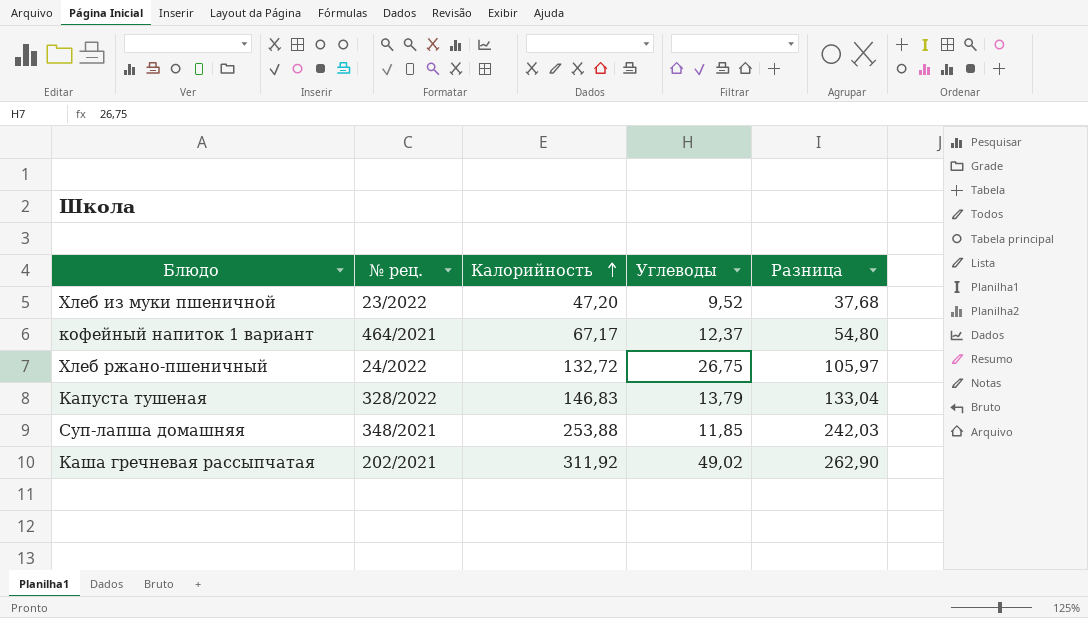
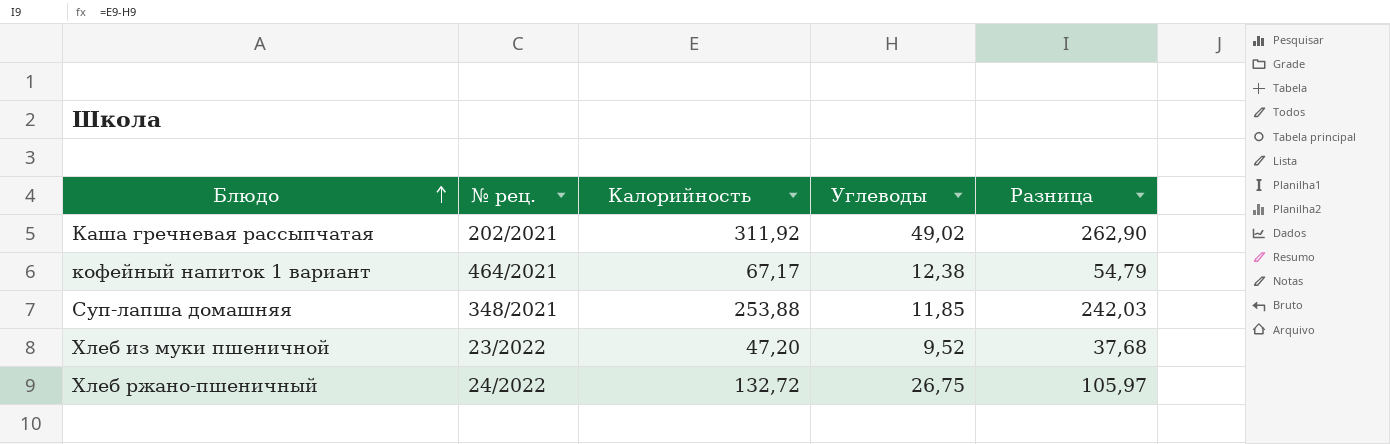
row order: Калорийность ascending -> Блюдо ascending
row Капуста тушеная: 328/2022 | 146,83 | 13,79 | 133,04 -> none
кофейный напиток 1 вариант | Углеводы: 12,37 -> 12,38
кофейный напиток 1 вариант | Разница: 54,80 -> 54,79

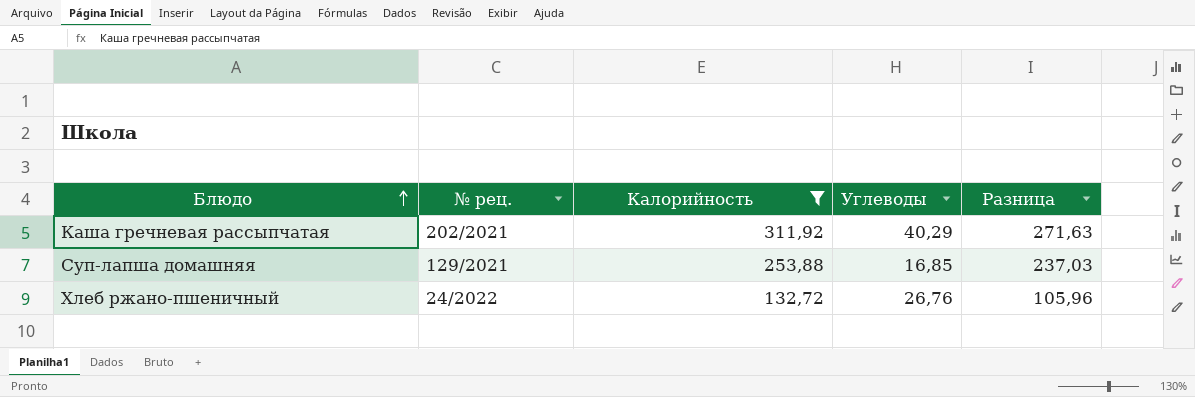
filter: none -> Калорийность >= 132,72
Каша гречневая рассыпчатая | Углеводы: 49,02 -> 40,29
Каша гречневая рассыпчатая | Разница: 262,90 -> 271,63
Суп-лапша домашняя | № рец.: 348/2021 -> 129/2021
Суп-лапша домашняя | Углеводы: 11,85 -> 16,85
Суп-лапша домашняя | Разница: 242,03 -> 237,03
Хлеб ржано-пшеничный | Углеводы: 26,75 -> 26,76
Хлеб ржано-пшеничный | Разница: 105,97 -> 105,96

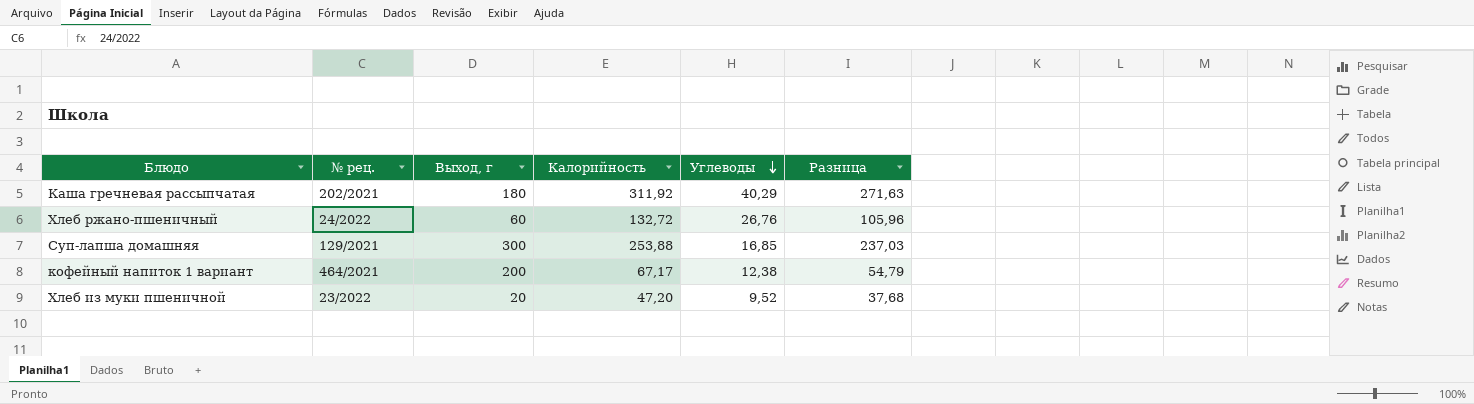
filter: Калорийность >= 132,72 -> none
row order: Блюдо ascending -> Углеводы descending
column Выход, г | position: none -> 3

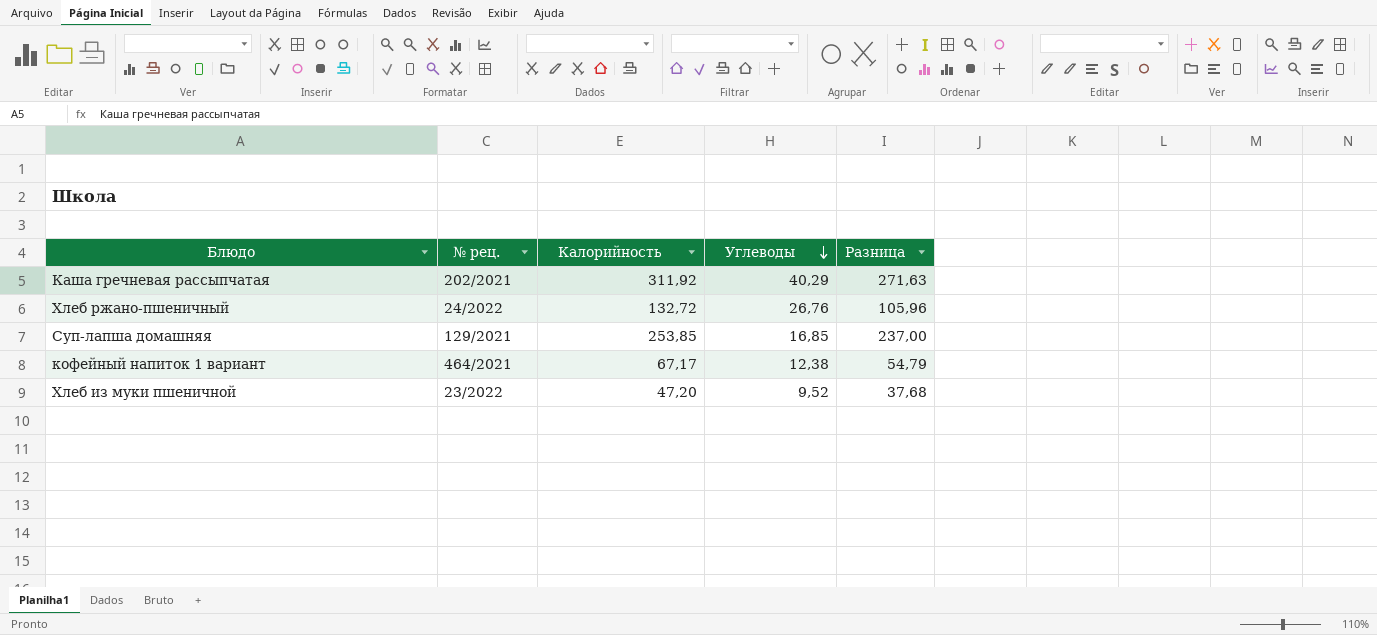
column Выход, г | position: 3 -> none
Суп-лапша домашняя | Калорийность: 253,88 -> 253,85
Суп-лапша домашняя | Разница: 237,03 -> 237,00

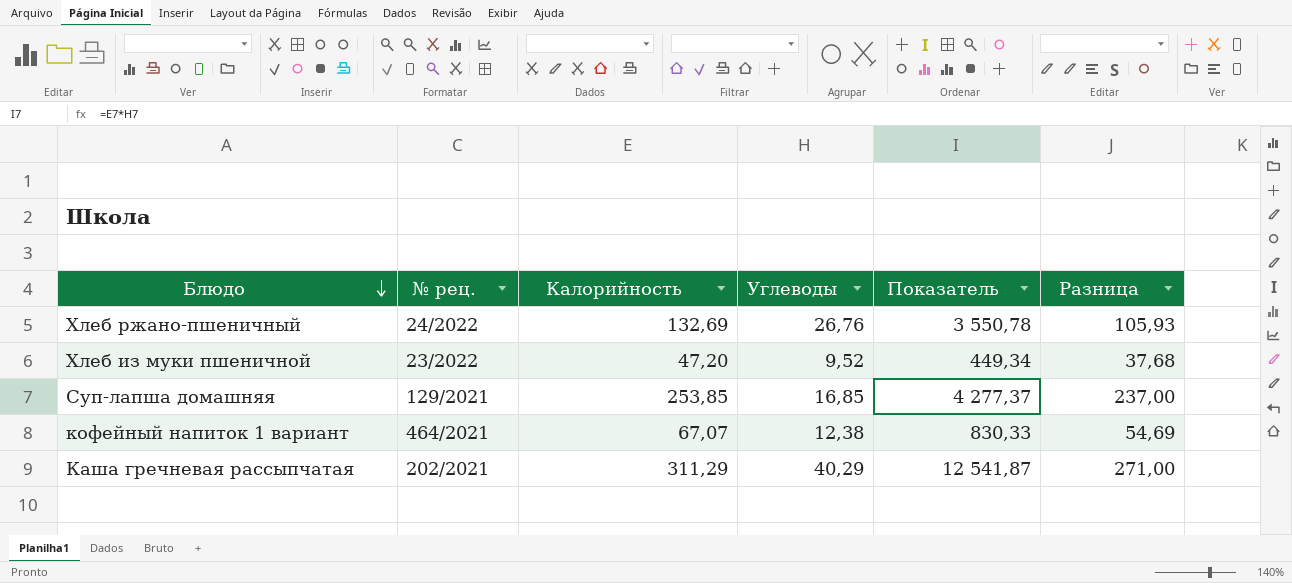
row order: Углеводы descending -> Блюдо descending
column Показатель | formula: none -> [Калорийность] * [Углеводы]
Хлеб ржано-пшеничный | Калорийность: 132,72 -> 132,69
Хлеб ржано-пшеничный | Разница: 105,96 -> 105,93
кофейный напиток 1 вариант | Калорийность: 67,17 -> 67,07
кофейный напиток 1 вариант | Разница: 54,79 -> 54,69
Каша гречневая рассыпчатая | Калорийность: 311,92 -> 311,29
Каша гречневая рассыпчатая | Разница: 271,63 -> 271,00

